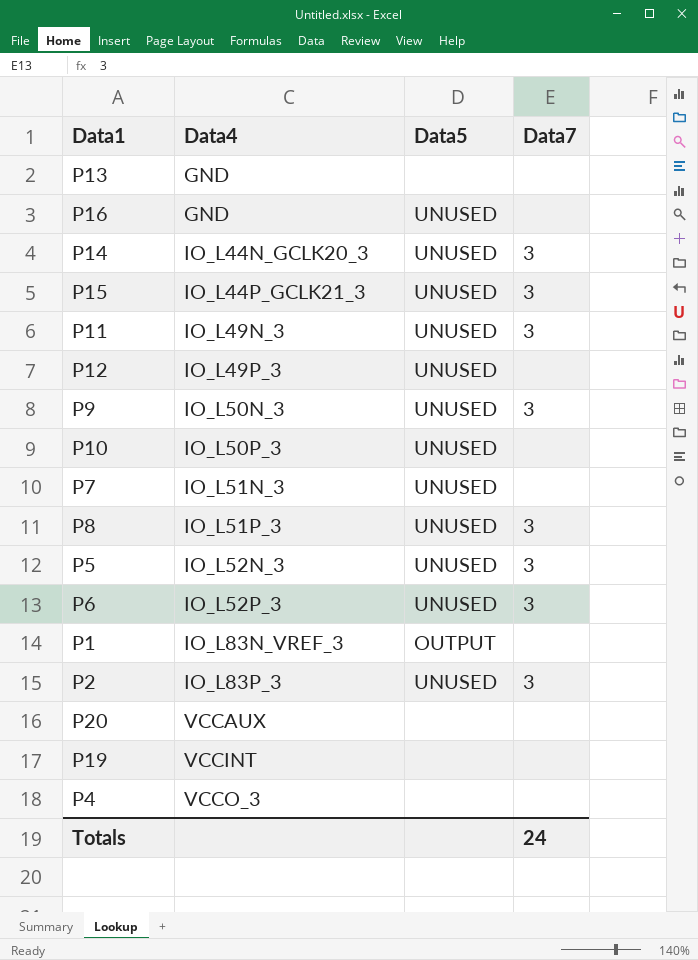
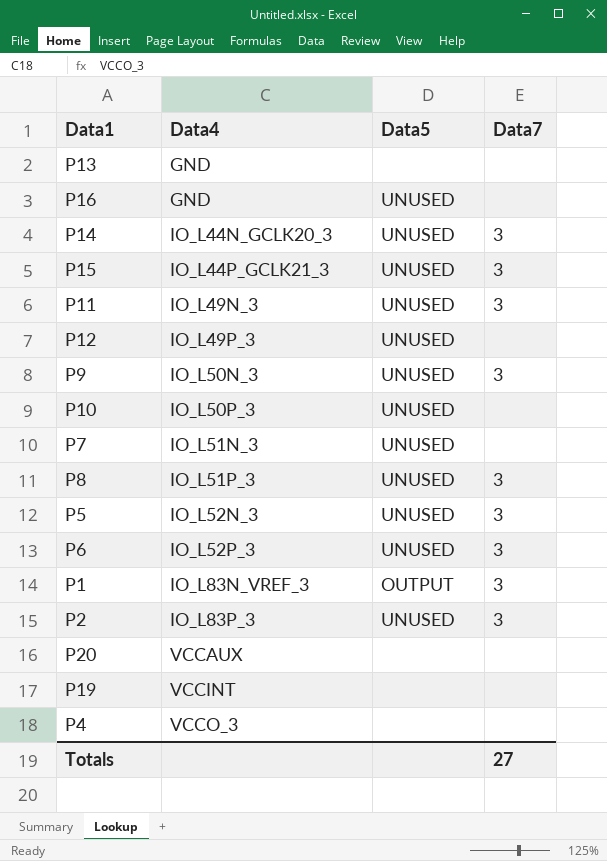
P1 | Data7: none -> 3
Totals | Data7: 24 -> 27

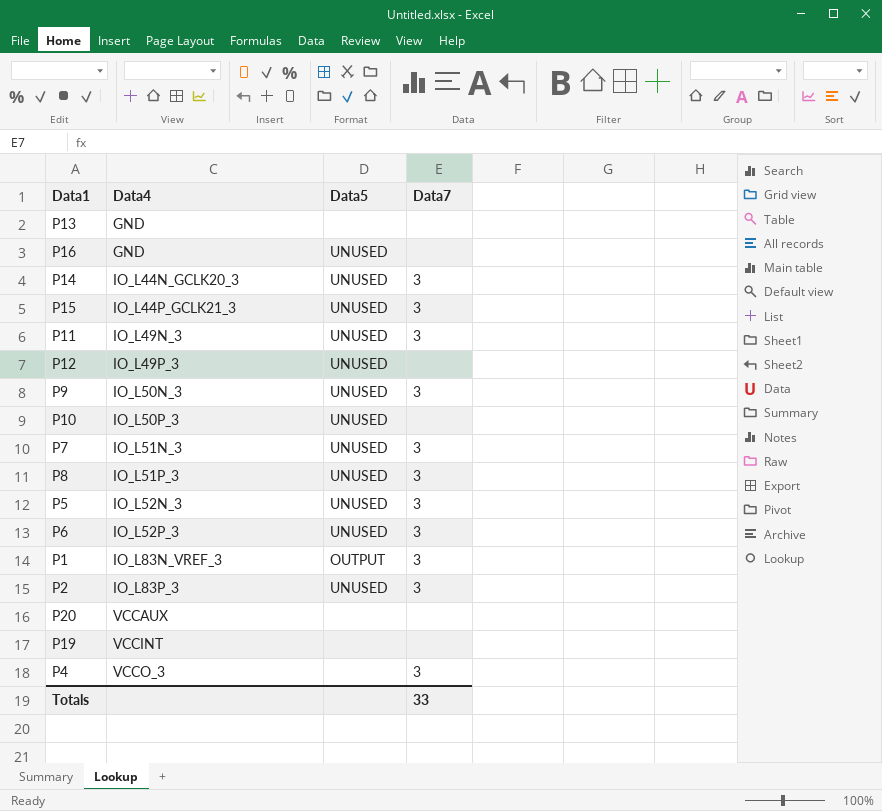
P7 | Data7: none -> 3
P4 | Data7: none -> 3
Totals | Data7: 27 -> 33

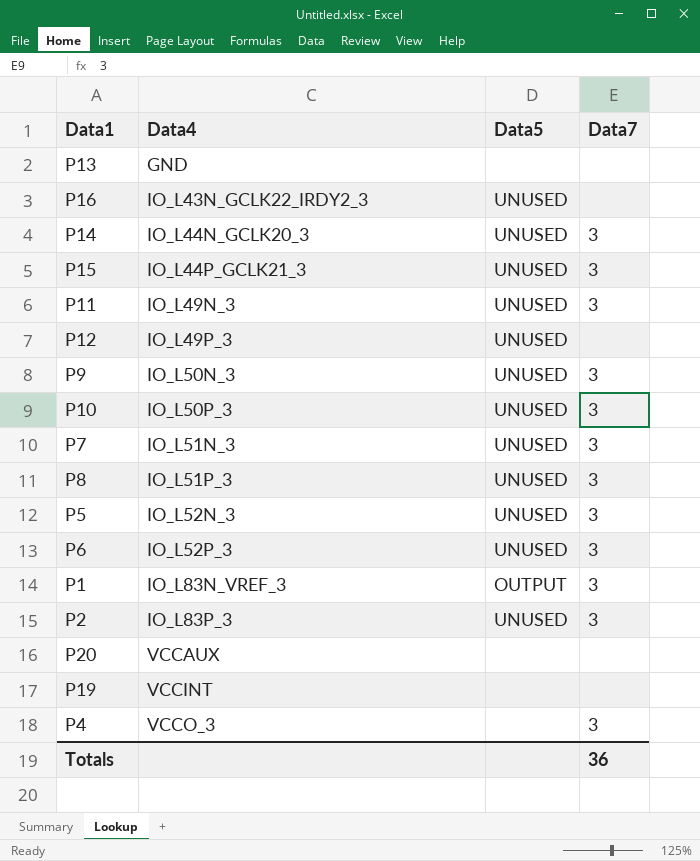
P16 | Data4: GND -> IO_L43N_GCLK22_IRDY2_3
P10 | Data7: none -> 3
Totals | Data7: 33 -> 36

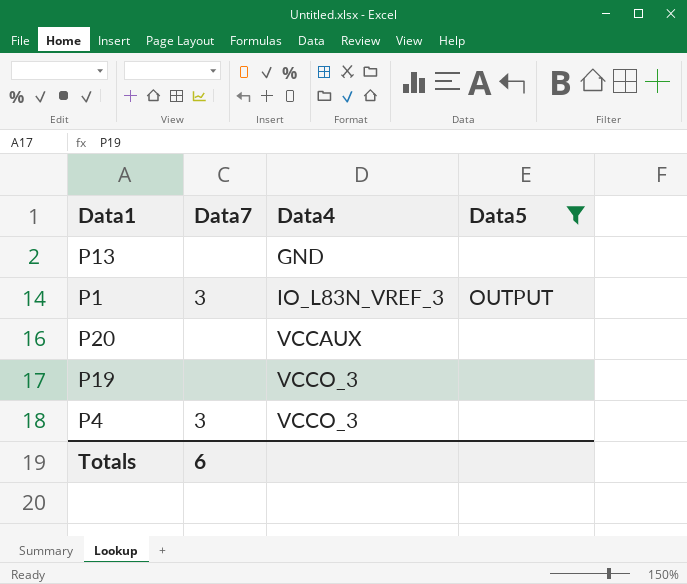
filter: none -> Data5 != UNUSED
column Data7 | position: 4 -> 2
P19 | Data4: VCCINT -> VCCO_3
Totals | Data7: 36 -> 6

